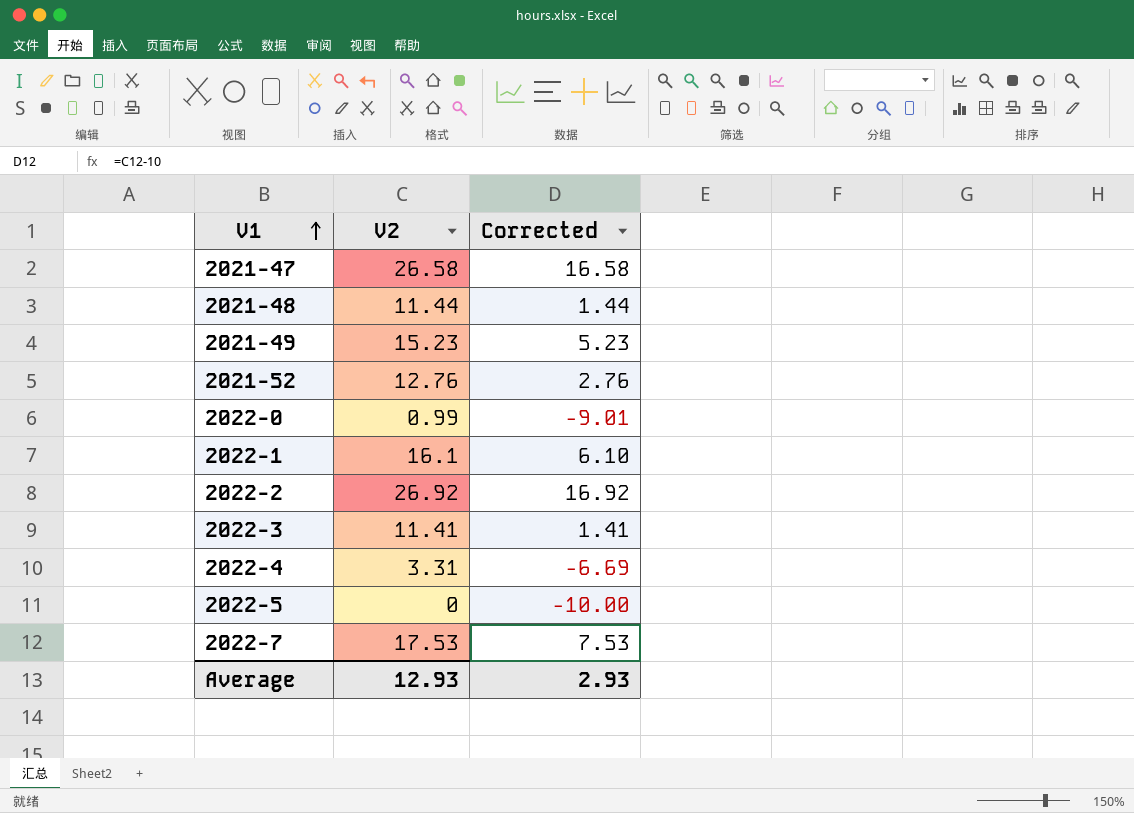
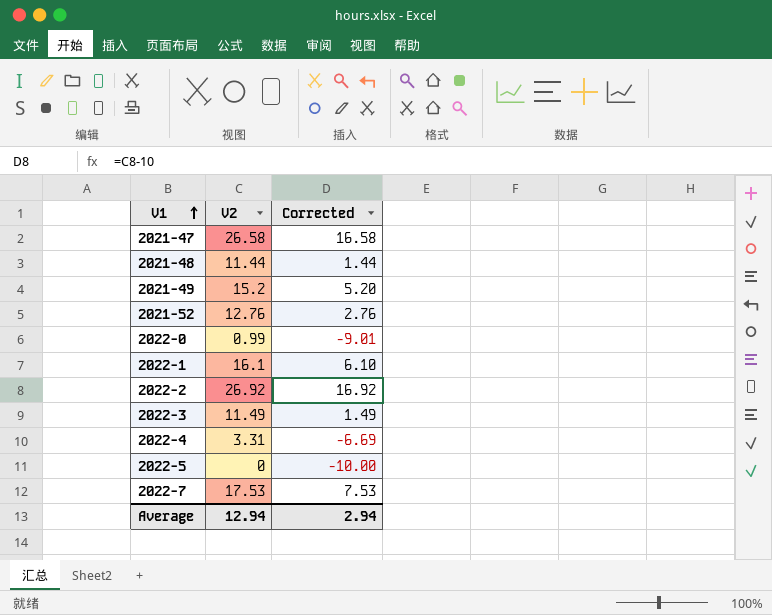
2021-49 | V2: 15.23 -> 15.2
2021-49 | Corrected: 5.23 -> 5.20
2022-3 | V2: 11.41 -> 11.49
2022-3 | Corrected: 1.41 -> 1.49
Average | V2: 12.93 -> 12.94
Average | Corrected: 2.93 -> 2.94

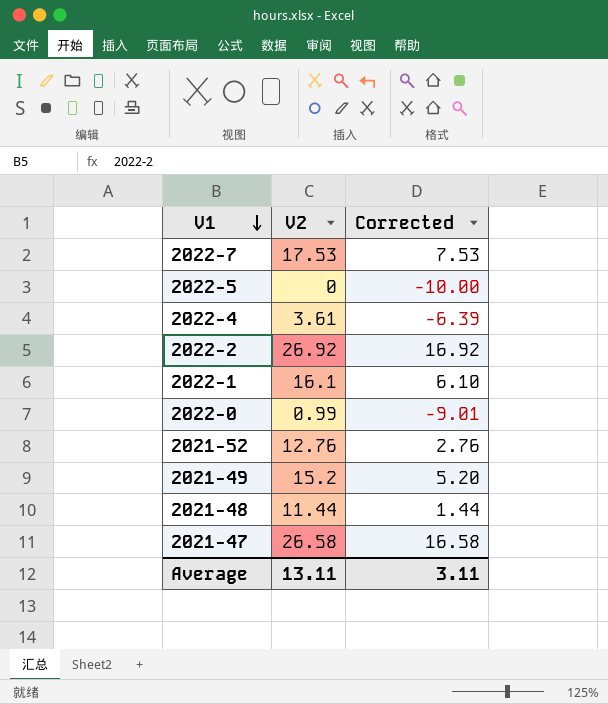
row order: V1 ascending -> V1 descending
row 2022-3: 11.49 | 1.49 -> none
2022-4 | V2: 3.31 -> 3.61
2022-4 | Corrected: -6.69 -> -6.39
Average | V2: 12.94 -> 13.11
Average | Corrected: 2.94 -> 3.11

